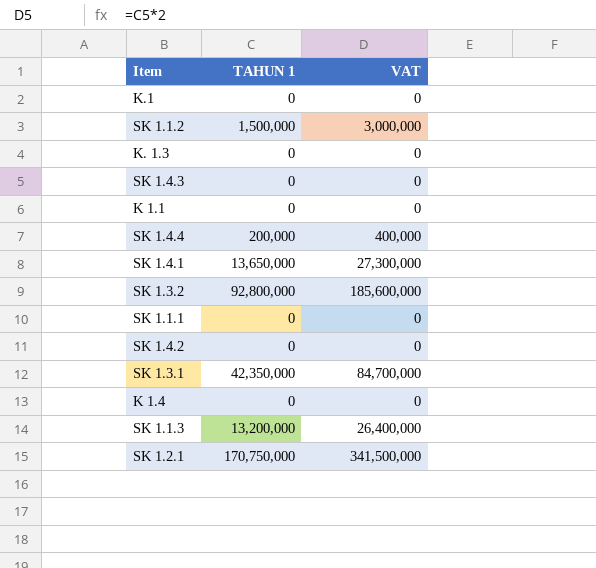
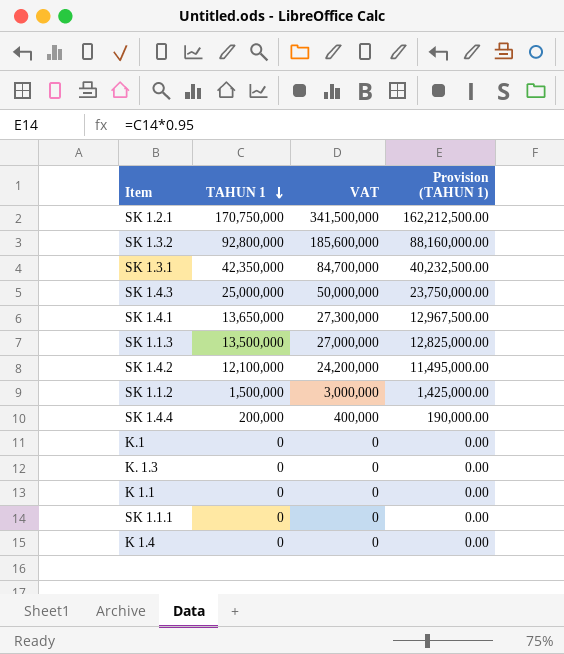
row order: none -> TAHUN 1 descending
column Provision (TAHUN 1) | formula: none -> [TAHUN 1] * 0.95
SK 1.4.3 | TAHUN 1: 0 -> 25,000,000
SK 1.4.3 | VAT: 0 -> 50,000,000
SK 1.1.3 | TAHUN 1: 13,200,000 -> 13,500,000
SK 1.1.3 | VAT: 26,400,000 -> 27,000,000
SK 1.4.2 | TAHUN 1: 0 -> 12,100,000
SK 1.4.2 | VAT: 0 -> 24,200,000

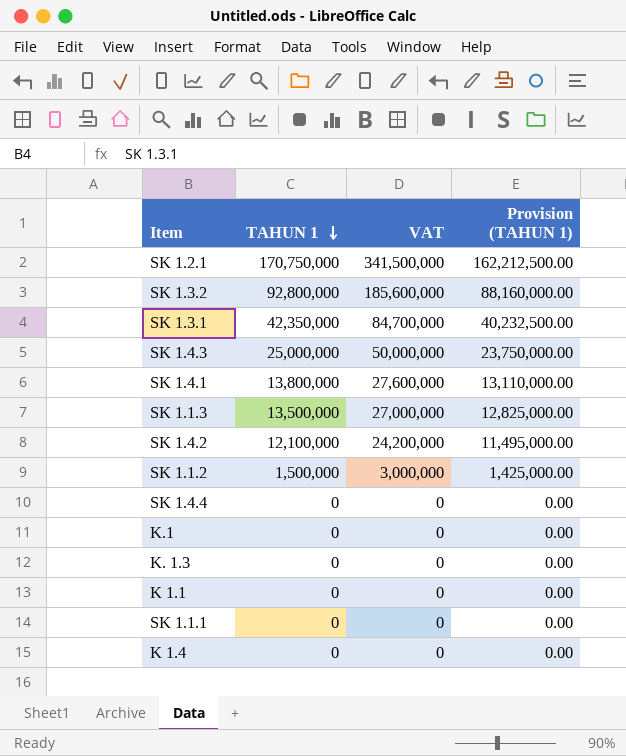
SK 1.4.1 | TAHUN 1: 13,650,000 -> 13,800,000
SK 1.4.1 | VAT: 27,300,000 -> 27,600,000
SK 1.4.1 | Provision (TAHUN 1): 12,967,500.00 -> 13,110,000.00
SK 1.4.4 | TAHUN 1: 200,000 -> 0
SK 1.4.4 | VAT: 400,000 -> 0
SK 1.4.4 | Provision (TAHUN 1): 190,000.00 -> 0.00

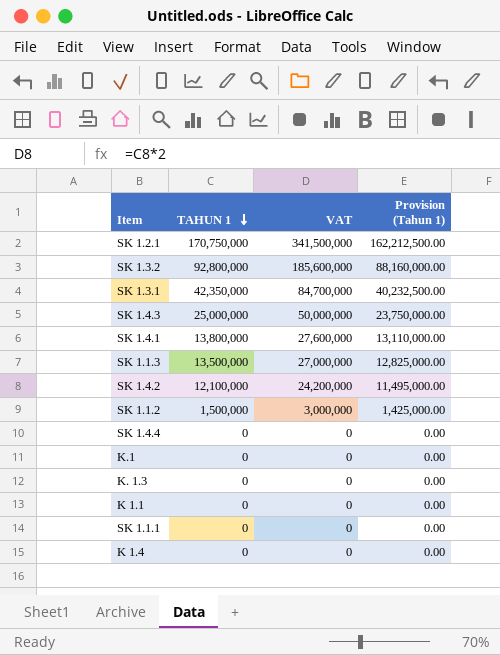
column name: Provision (TAHUN 1) -> Provision (Tahun 1)

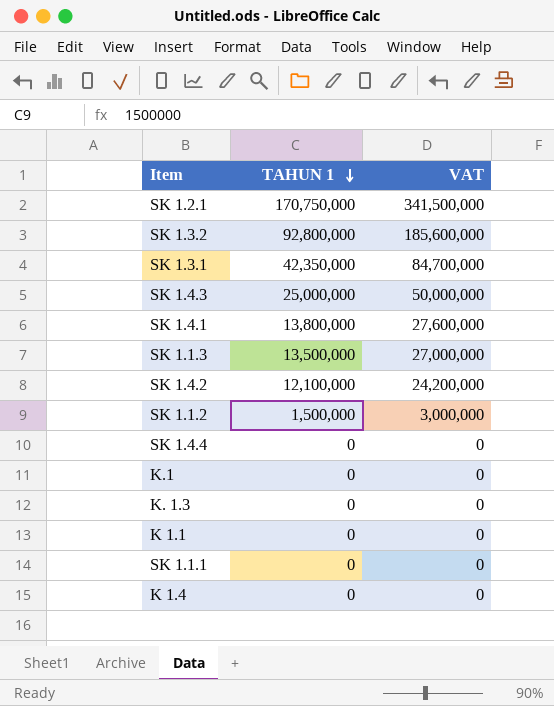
column Provision (Tahun 1) | formula: [TAHUN 1] * 0.95 -> none

